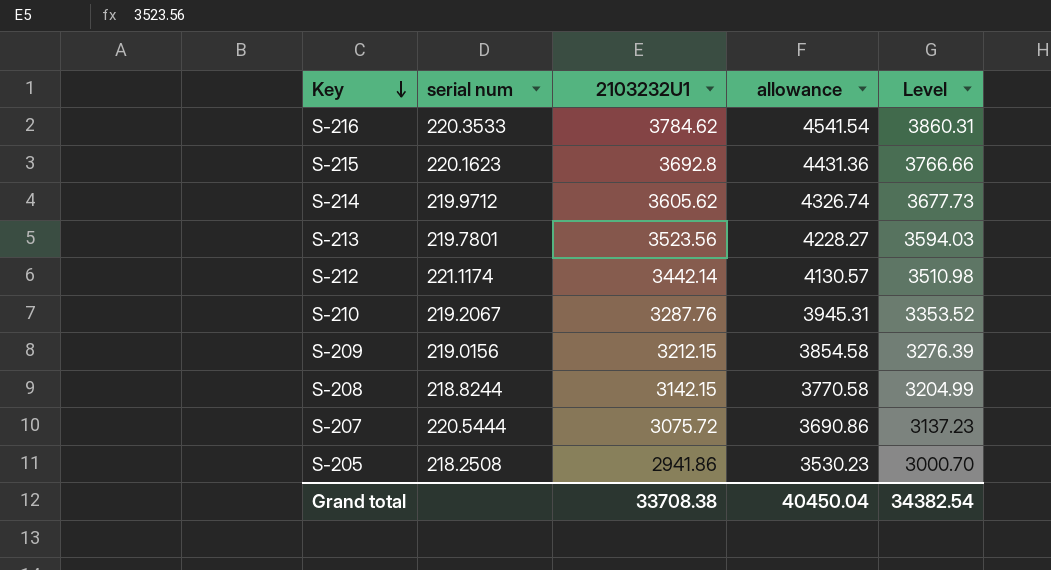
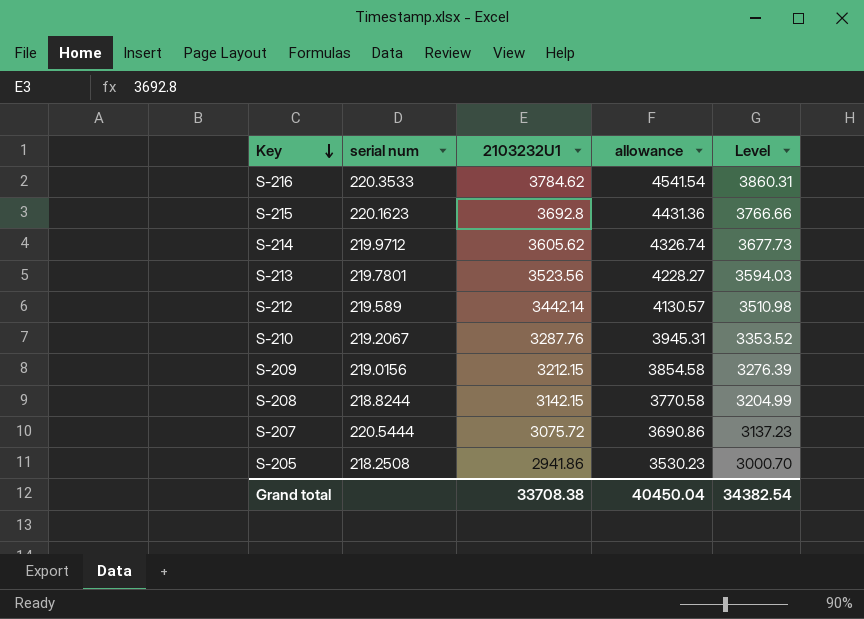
S-212 | serial num: 221.1174 -> 219.589

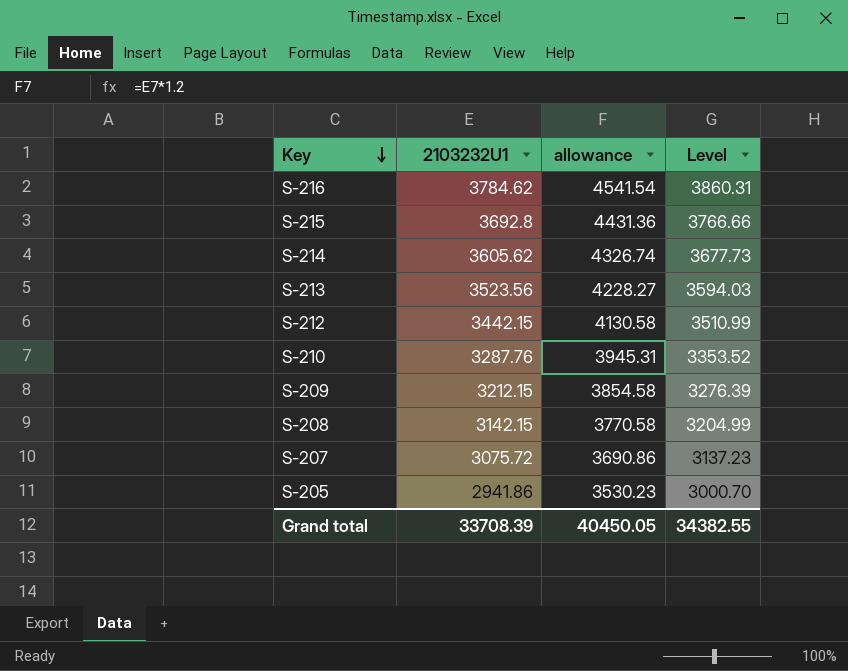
column serial num | position: 2 -> none
S-212 | 2103232U1: 3442.14 -> 3442.15
S-212 | allowance: 4130.57 -> 4130.58
S-212 | Level: 3510.98 -> 3510.99
Grand total | 2103232U1: 33708.38 -> 33708.39
Grand total | allowance: 40450.04 -> 40450.05
Grand total | Level: 34382.54 -> 34382.55

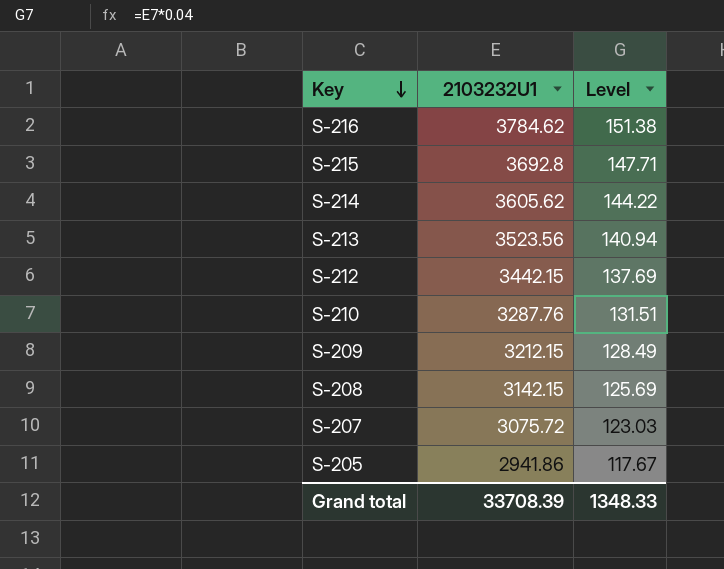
column allowance | formula: [2103232U1] * 1.2 -> none
column Level | formula: [2103232U1] * 1.02 -> [2103232U1] * 0.04
Grand total | Level: 34382.55 -> 1348.33

